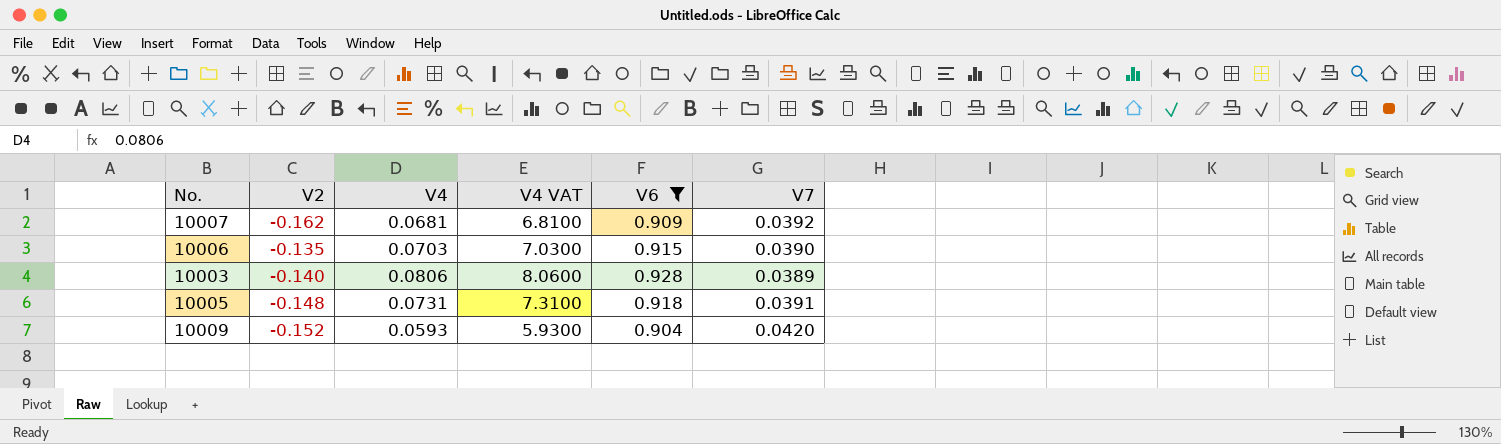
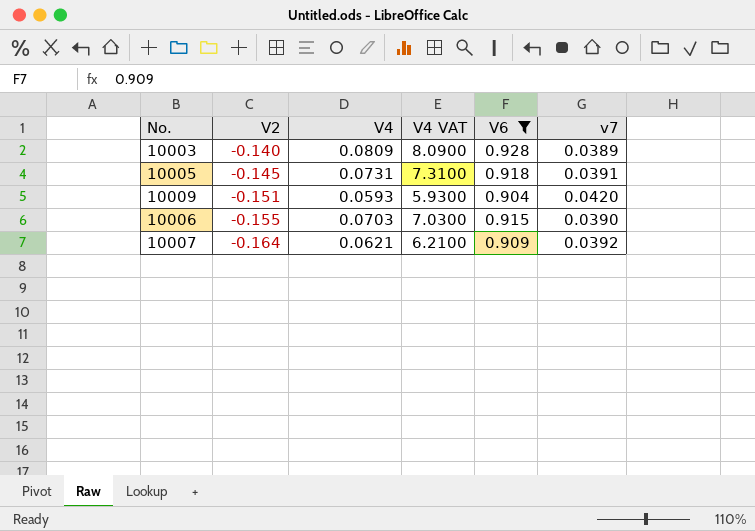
row order: none -> V2 descending
column name: V7 -> v7
10003 | V4: 0.0806 -> 0.0809
10003 | V4 VAT: 8.0600 -> 8.0900
10005 | V2: -0.148 -> -0.145
10009 | V2: -0.152 -> -0.151
10006 | V2: -0.135 -> -0.155
10007 | V2: -0.162 -> -0.164
10007 | V4: 0.0681 -> 0.0621
10007 | V4 VAT: 6.8100 -> 6.2100

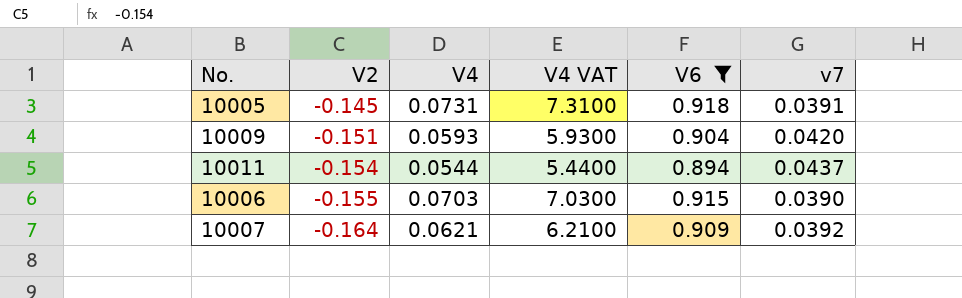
row 10003: -0.140 | 0.0809 | 8.0900 | 0.928 | 0.0389 -> none
row 10011: none -> -0.154 | 0.0544 | 5.4400 | 0.894 | 0.0437

